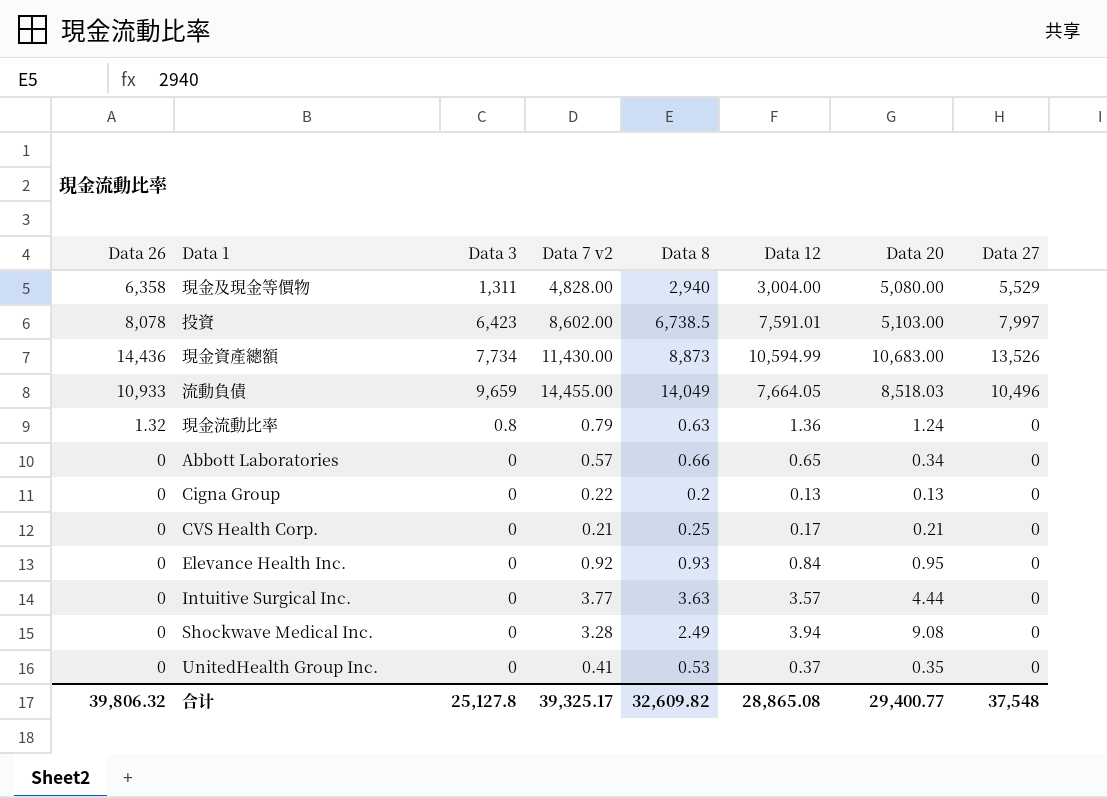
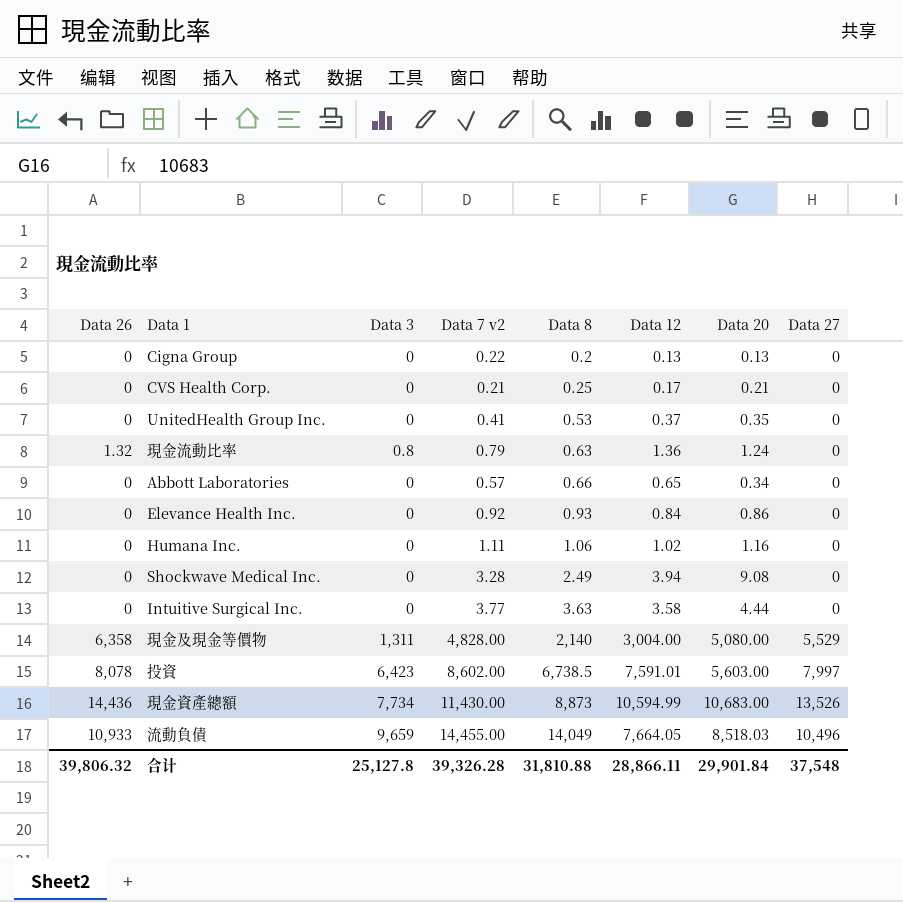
row order: none -> Data 8 ascending
Elevance Health Inc. | Data 20: 0.95 -> 0.86
row Humana Inc.: none -> 0 | 0 | 1.11 | 1.06 | 1.02 | 1.16 | 0
Intuitive Surgical Inc. | Data 12: 3.57 -> 3.58
現金及現金等價物 | Data 8: 2,940 -> 2,140
投資 | Data 20: 5,103.00 -> 5,603.00
合计 | Data 7 v2: 39,325.17 -> 39,326.28
合计 | Data 8: 32,609.82 -> 31,810.88
合计 | Data 12: 28,865.08 -> 28,866.11
合计 | Data 20: 29,400.77 -> 29,901.84

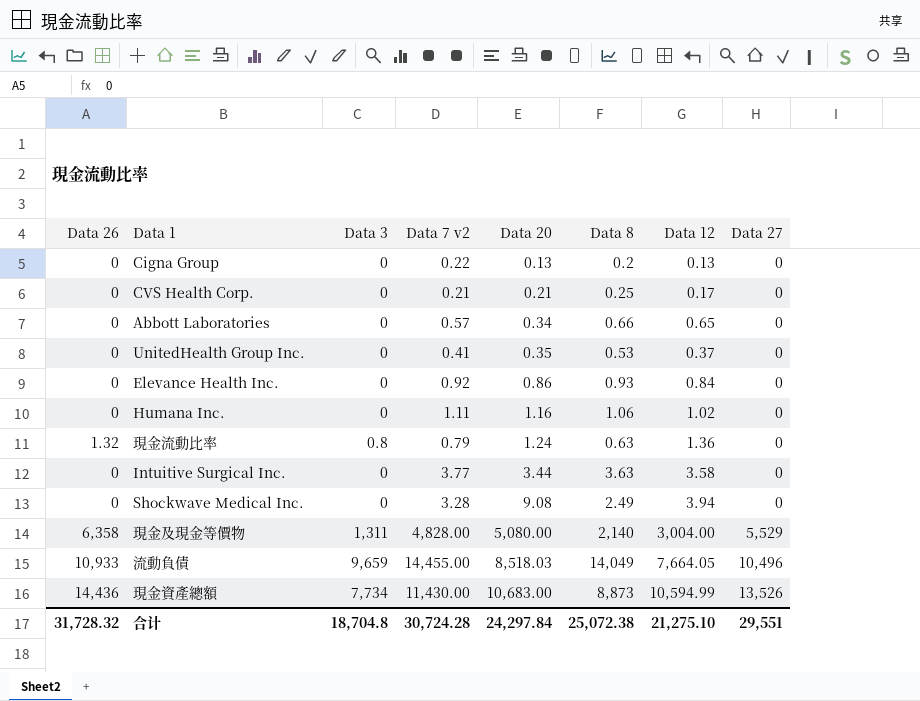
row order: Data 8 ascending -> Data 20 ascending
column Data 20 | position: 7 -> 5
row 投資: 8,078 | 6,423 | 8,602.00 | 6,738.5 | 7,591.01 | 5,603.00 | 7,997 -> none
Intuitive Surgical Inc. | Data 20: 4.44 -> 3.44
合计 | Data 26: 39,806.32 -> 31,728.32
合计 | Data 3: 25,127.8 -> 18,704.8
合计 | Data 7 v2: 39,326.28 -> 30,724.28
合计 | Data 20: 29,901.84 -> 24,297.84
合计 | Data 8: 31,810.88 -> 25,072.38
合计 | Data 12: 28,866.11 -> 21,275.10
合计 | Data 27: 37,548 -> 29,551

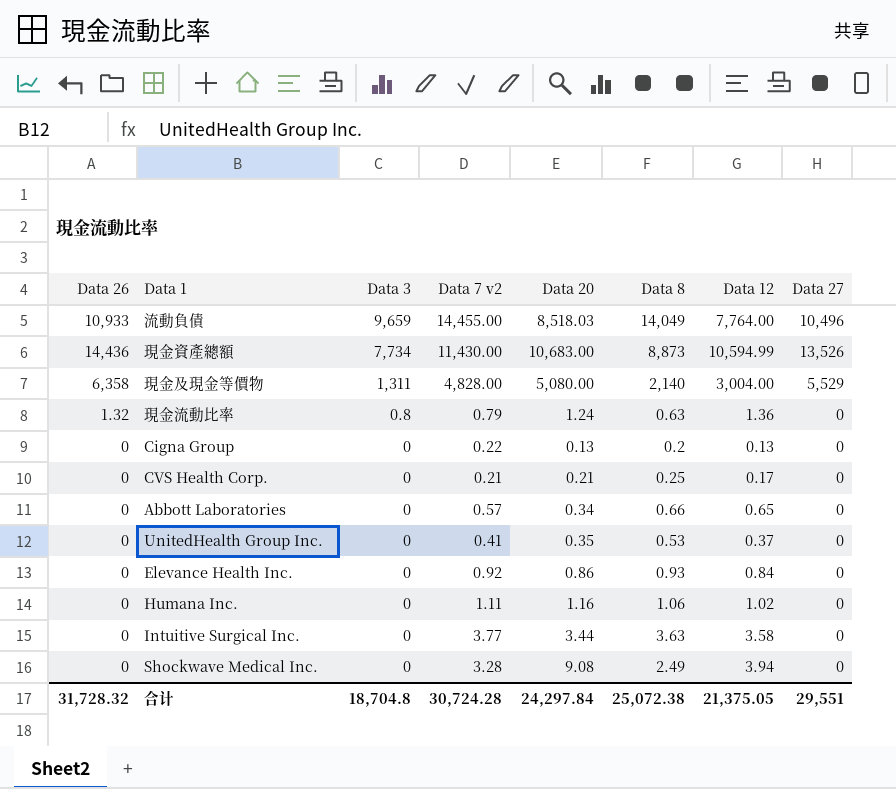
row order: Data 20 ascending -> Data 3 descending
流動負債 | Data 12: 7,664.05 -> 7,764.00
合计 | Data 12: 21,275.10 -> 21,375.05

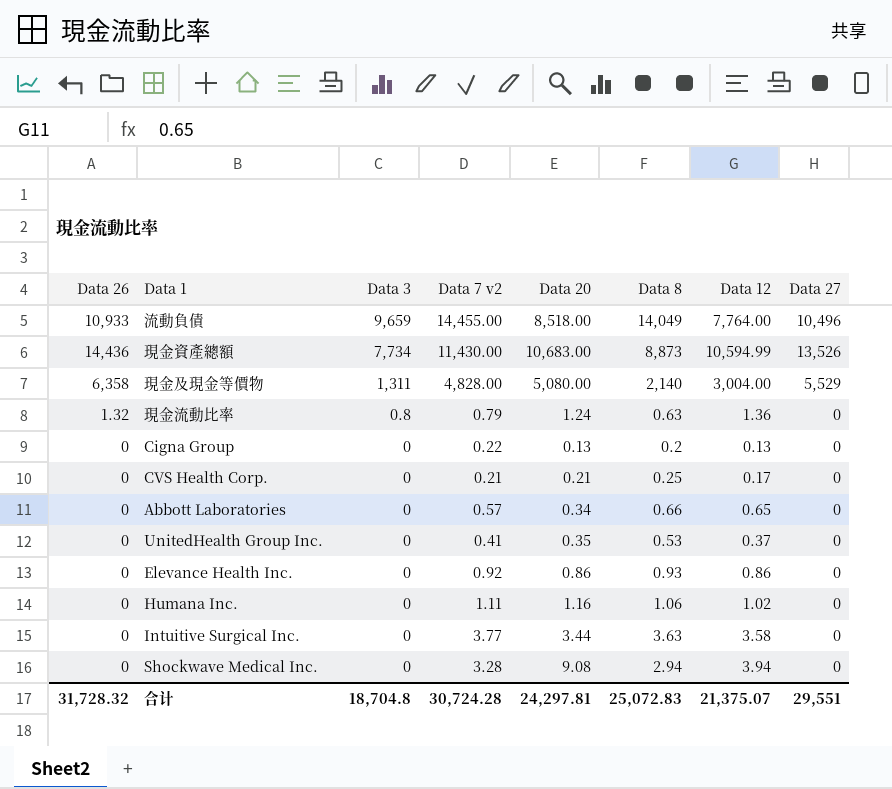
流動負債 | Data 20: 8,518.03 -> 8,518.00
Elevance Health Inc. | Data 12: 0.84 -> 0.86
Shockwave Medical Inc. | Data 8: 2.49 -> 2.94
合计 | Data 20: 24,297.84 -> 24,297.81
合计 | Data 8: 25,072.38 -> 25,072.83
合计 | Data 12: 21,375.05 -> 21,375.07

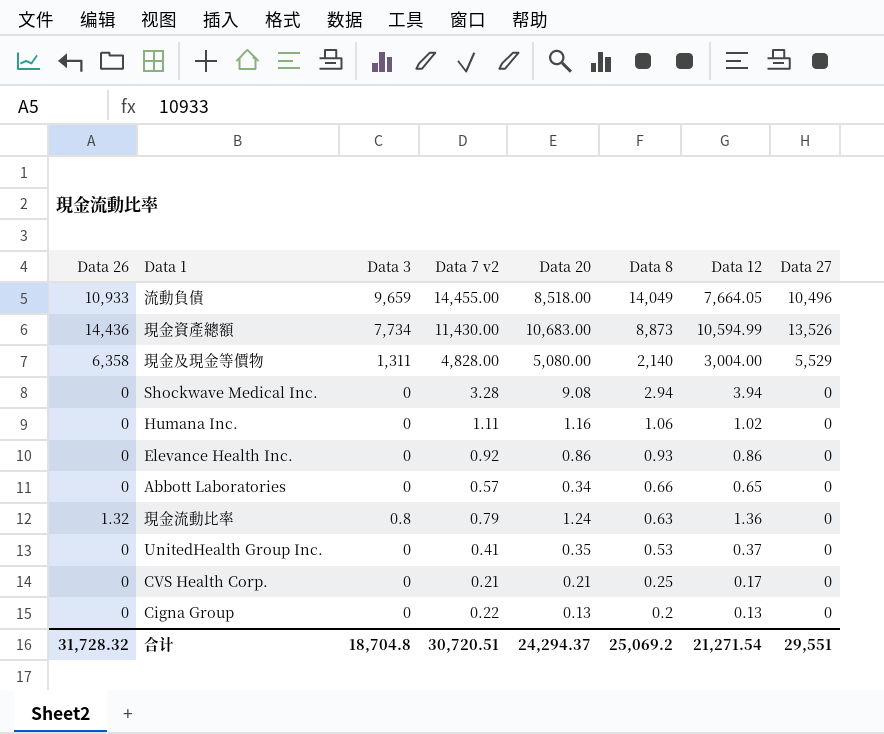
row order: Data 3 descending -> Data 8 descending
row Intuitive Surgical Inc.: 0 | 0 | 3.77 | 3.44 | 3.63 | 3.58 | 0 -> none
流動負債 | Data 12: 7,764.00 -> 7,664.05
合计 | Data 7 v2: 30,724.28 -> 30,720.51
合计 | Data 20: 24,297.81 -> 24,294.37
合计 | Data 8: 25,072.83 -> 25,069.2
合计 | Data 12: 21,375.07 -> 21,271.54

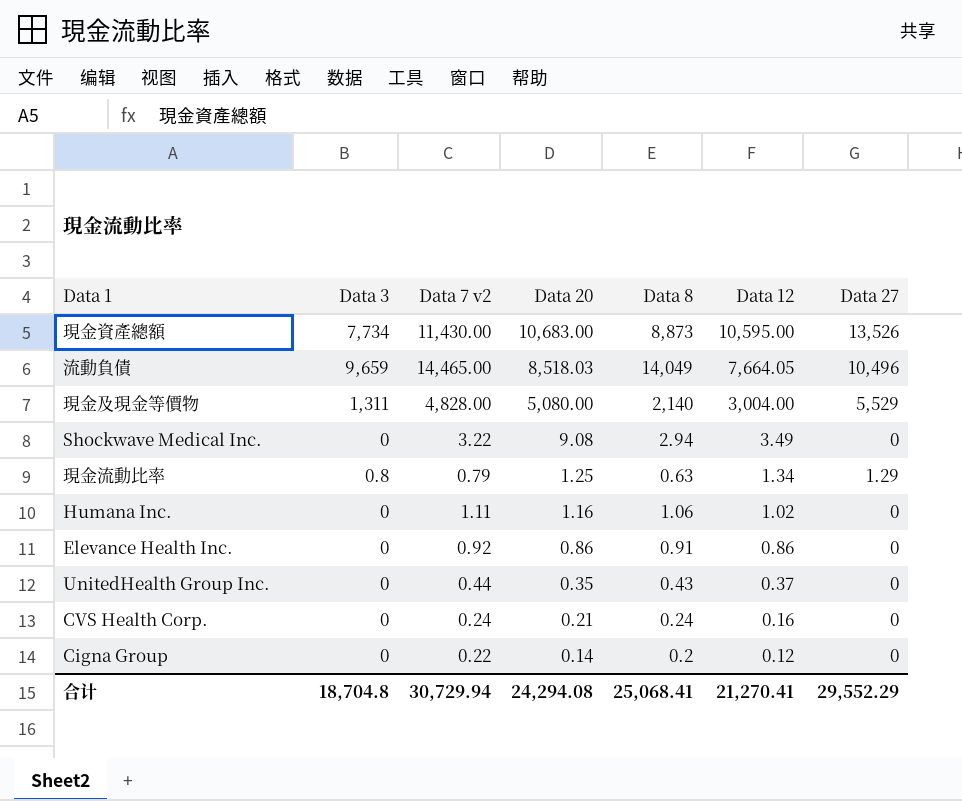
row order: Data 8 descending -> Data 20 descending
column Data 26 | position: 1 -> none
row Abbott Laboratories: 0 | 0 | 0.57 | 0.34 | 0.66 | 0.65 | 0 -> none
現金資產總額 | Data 12: 10,594.99 -> 10,595.00
流動負債 | Data 7 v2: 14,455.00 -> 14,465.00
流動負債 | Data 20: 8,518.00 -> 8,518.03
Shockwave Medical Inc. | Data 7 v2: 3.28 -> 3.22
Shockwave Medical Inc. | Data 12: 3.94 -> 3.49
現金流動比率 | Data 20: 1.24 -> 1.25
現金流動比率 | Data 12: 1.36 -> 1.34
現金流動比率 | Data 27: 0 -> 1.29
Elevance Health Inc. | Data 8: 0.93 -> 0.91
UnitedHealth Group Inc. | Data 7 v2: 0.41 -> 0.44
UnitedHealth Group Inc. | Data 8: 0.53 -> 0.43
CVS Health Corp. | Data 7 v2: 0.21 -> 0.24
CVS Health Corp. | Data 8: 0.25 -> 0.24
CVS Health Corp. | Data 12: 0.17 -> 0.16
Cigna Group | Data 20: 0.13 -> 0.14
Cigna Group | Data 12: 0.13 -> 0.12
合计 | Data 7 v2: 30,720.51 -> 30,729.94
合计 | Data 20: 24,294.37 -> 24,294.08
合计 | Data 8: 25,069.2 -> 25,068.41
合计 | Data 12: 21,271.54 -> 21,270.41
合计 | Data 27: 29,551 -> 29,552.29

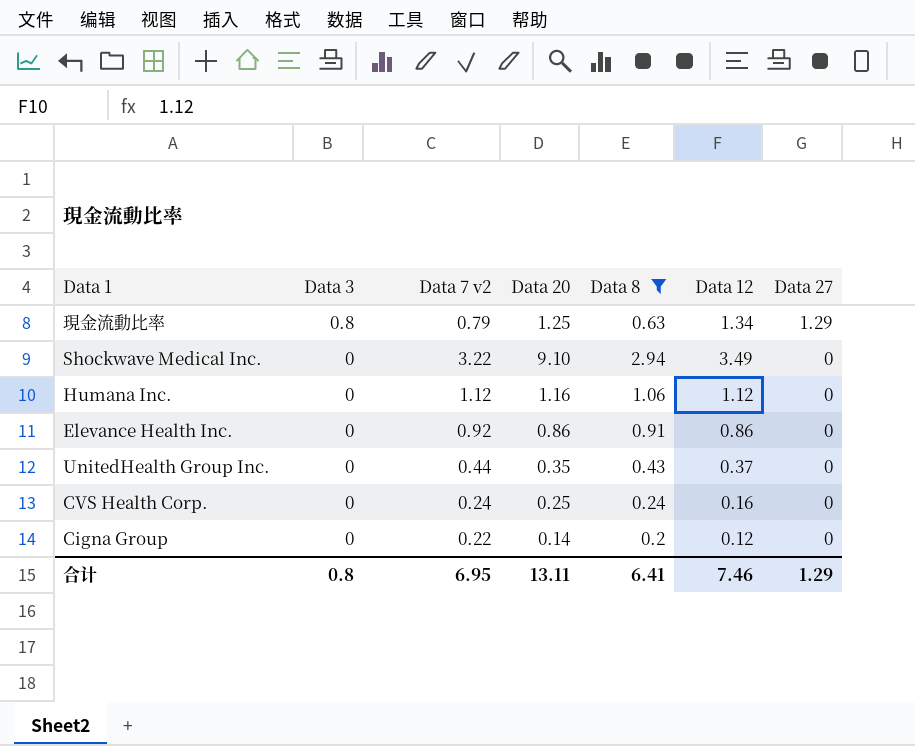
filter: none -> Data 8 <= 2.94
row order: Data 20 descending -> Data 3 descending
Shockwave Medical Inc. | Data 20: 9.08 -> 9.10
Humana Inc. | Data 7 v2: 1.11 -> 1.12
Humana Inc. | Data 12: 1.02 -> 1.12
CVS Health Corp. | Data 20: 0.21 -> 0.25
合计 | Data 3: 18,704.8 -> 0.8
合计 | Data 7 v2: 30,729.94 -> 6.95
合计 | Data 20: 24,294.08 -> 13.11
合计 | Data 8: 25,068.41 -> 6.41
合计 | Data 12: 21,270.41 -> 7.46
合计 | Data 27: 29,552.29 -> 1.29

